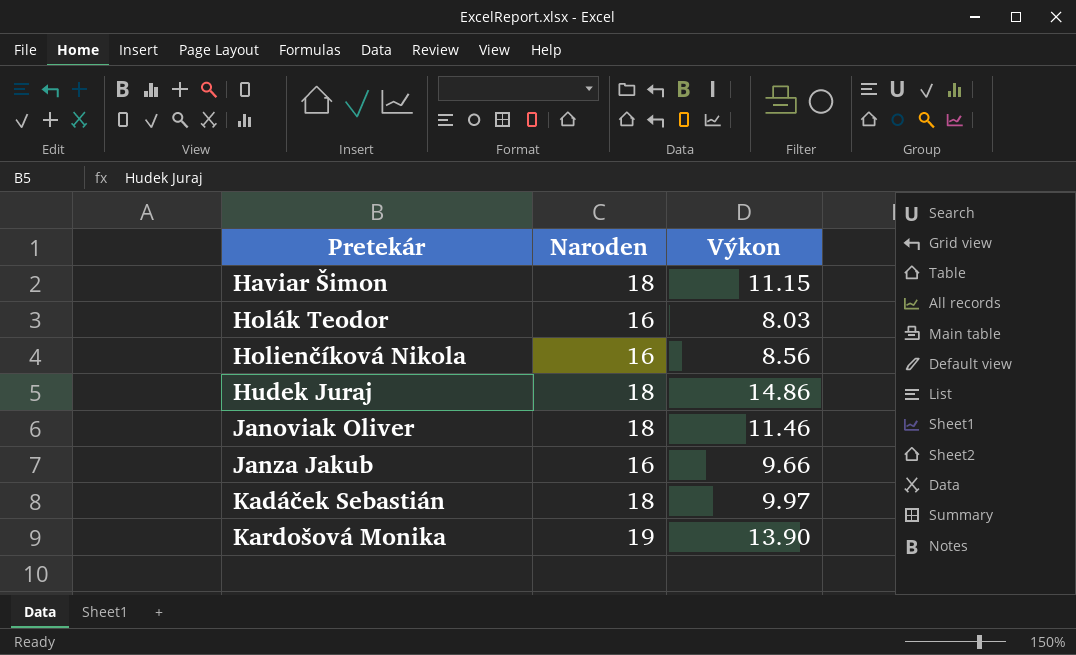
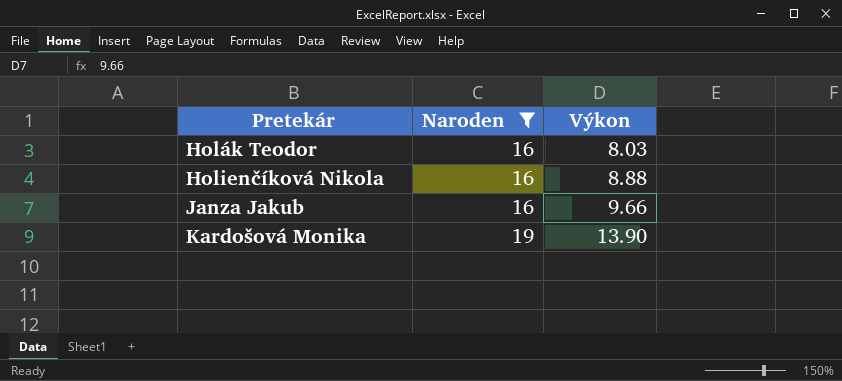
filter: none -> Naroden != 18
Holienčíková Nikola | Výkon: 8.56 -> 8.88

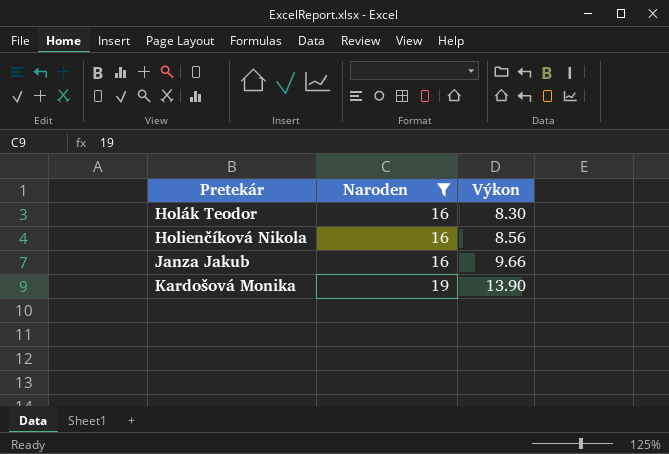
Holák Teodor | Výkon: 8.03 -> 8.30
Holienčíková Nikola | Výkon: 8.88 -> 8.56

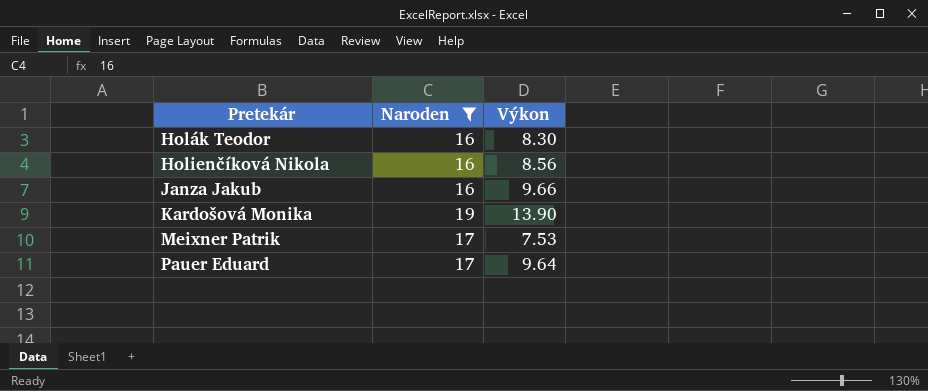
row Meixner Patrik: none -> 17 | 7.53
row Pauer Eduard: none -> 17 | 9.64

